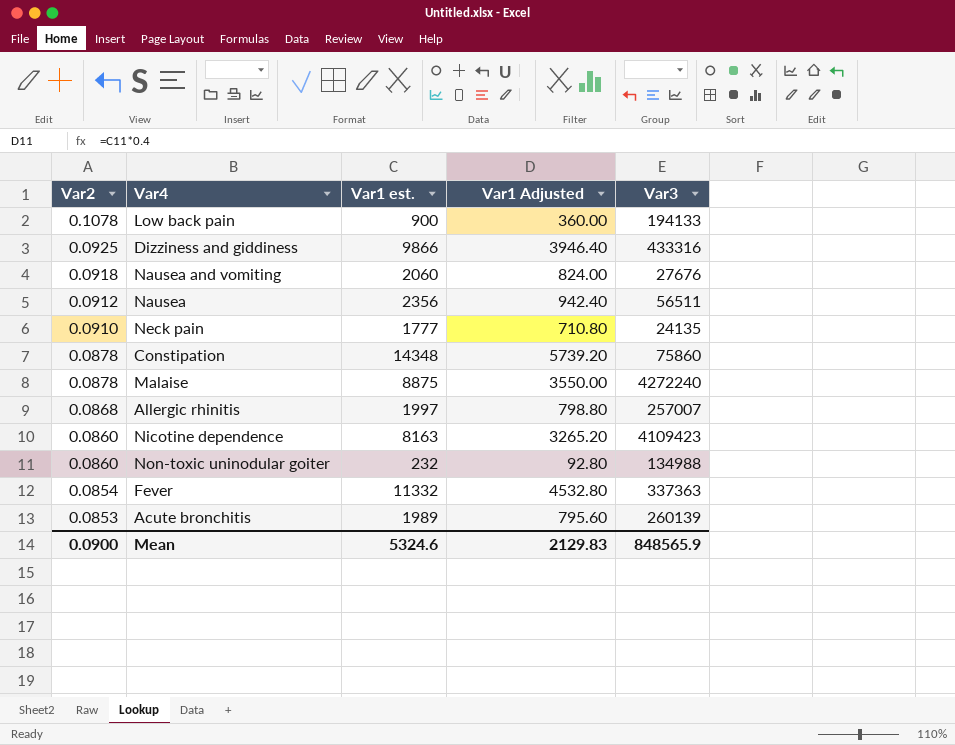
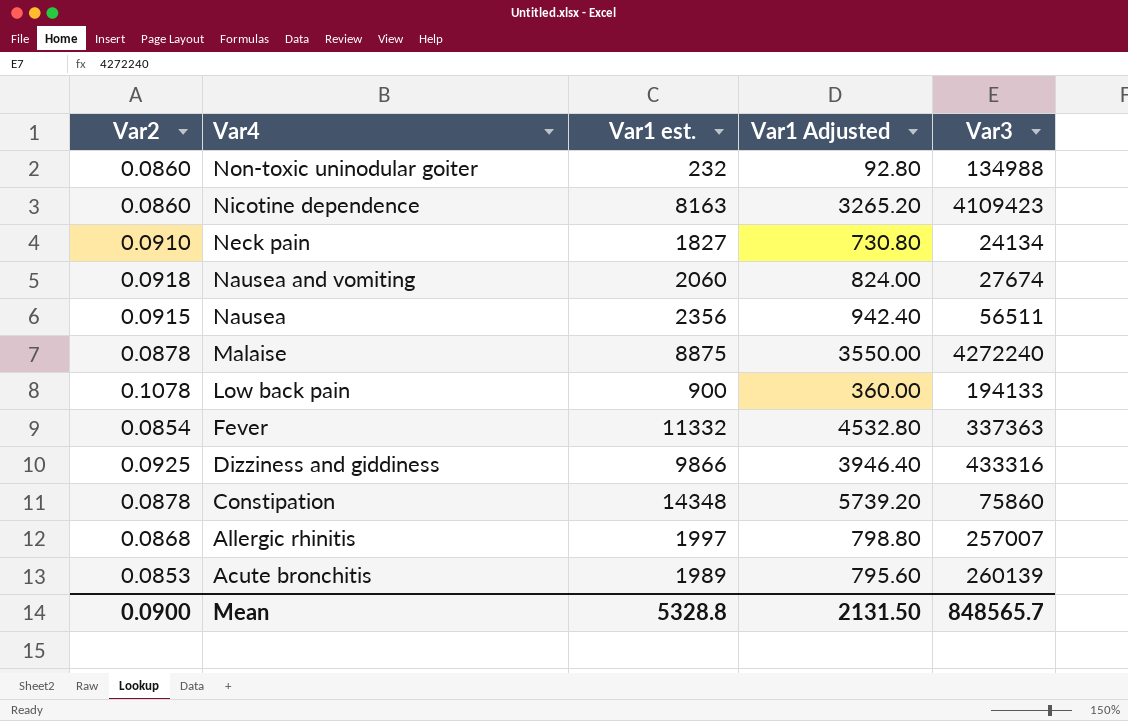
row order: Var2 descending -> Var4 descending
Neck pain | Var1 est.: 1777 -> 1827
Neck pain | Var1 Adjusted: 710.80 -> 730.80
Neck pain | Var3: 24135 -> 24134
Nausea and vomiting | Var3: 27676 -> 27674
Nausea | Var2: 0.0912 -> 0.0915
Mean | Var1 est.: 5324.6 -> 5328.8
Mean | Var1 Adjusted: 2129.83 -> 2131.50
Mean | Var3: 848565.9 -> 848565.7

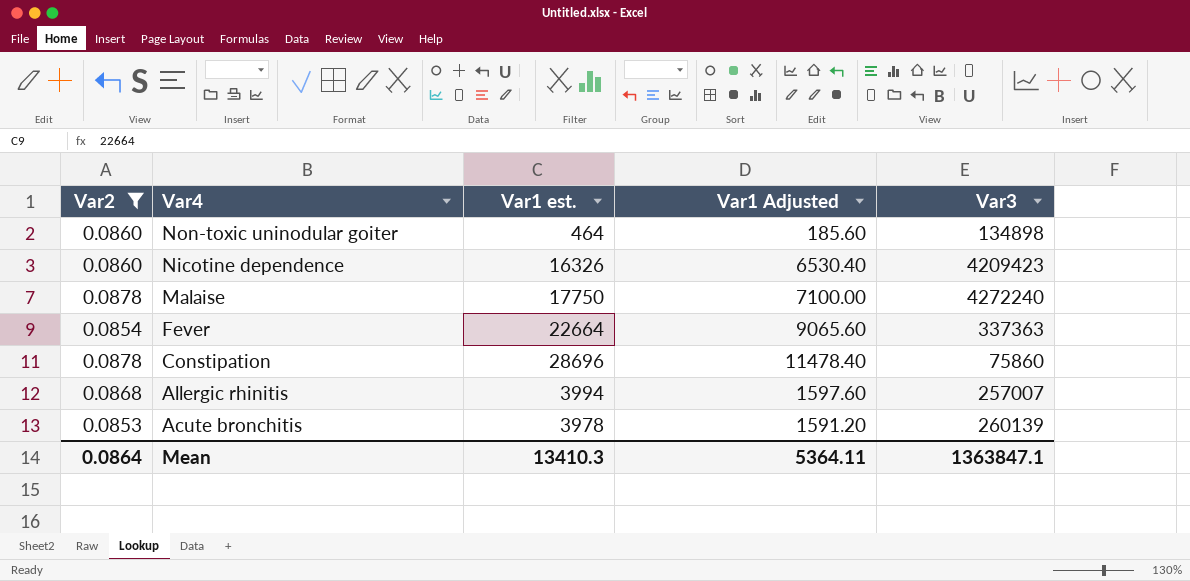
filter: none -> Var2 <= 0.0878
Non-toxic uninodular goiter | Var1 est.: 232 -> 464
Non-toxic uninodular goiter | Var1 Adjusted: 92.80 -> 185.60
Non-toxic uninodular goiter | Var3: 134988 -> 134898
Nicotine dependence | Var1 est.: 8163 -> 16326
Nicotine dependence | Var1 Adjusted: 3265.20 -> 6530.40
Nicotine dependence | Var3: 4109423 -> 4209423
Malaise | Var1 est.: 8875 -> 17750
Malaise | Var1 Adjusted: 3550.00 -> 7100.00
Fever | Var1 est.: 11332 -> 22664
Fever | Var1 Adjusted: 4532.80 -> 9065.60
Constipation | Var1 est.: 14348 -> 28696
Constipation | Var1 Adjusted: 5739.20 -> 11478.40
Allergic rhinitis | Var1 est.: 1997 -> 3994
Allergic rhinitis | Var1 Adjusted: 798.80 -> 1597.60
Acute bronchitis | Var1 est.: 1989 -> 3978
Acute bronchitis | Var1 Adjusted: 795.60 -> 1591.20
Mean | Var2: 0.0900 -> 0.0864
Mean | Var1 est.: 5328.8 -> 13410.3
Mean | Var1 Adjusted: 2131.50 -> 5364.11
Mean | Var3: 848565.7 -> 1363847.1

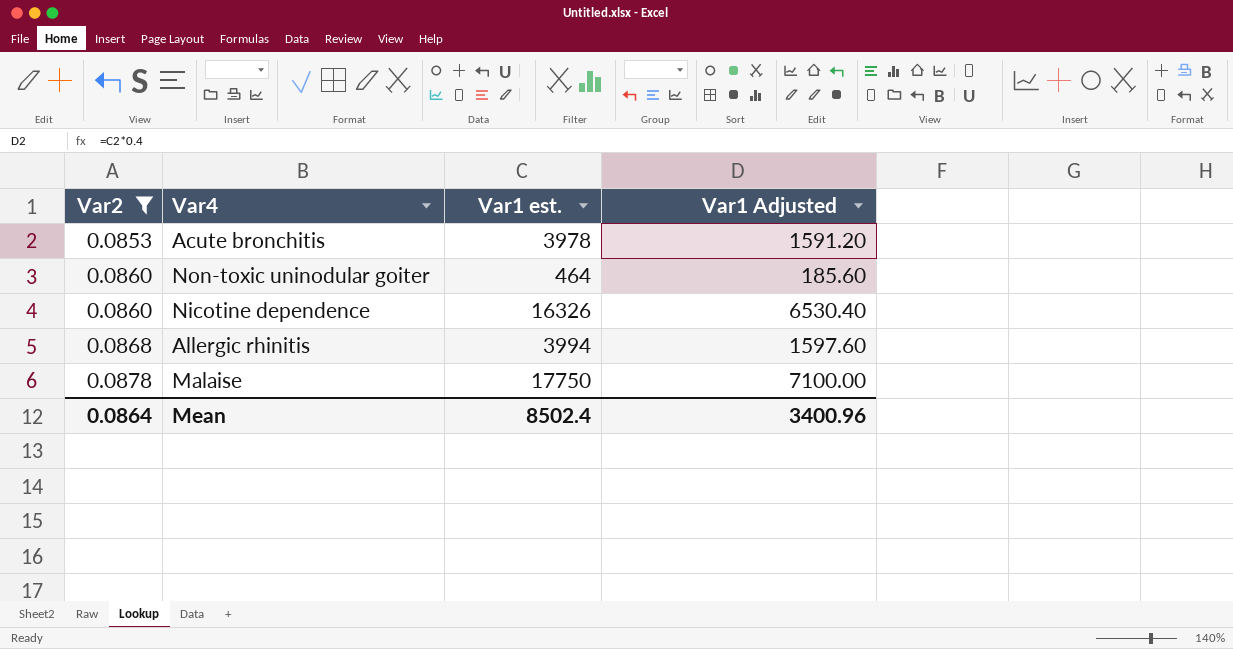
row order: Var4 descending -> Var2 ascending
column Var3 | position: 5 -> none
row Fever: 0.0854 | 22664 | 9065.60 | 337363 -> none
row Constipation: 0.0878 | 28696 | 11478.40 | 75860 -> none
Mean | Var1 est.: 13410.3 -> 8502.4
Mean | Var1 Adjusted: 5364.11 -> 3400.96

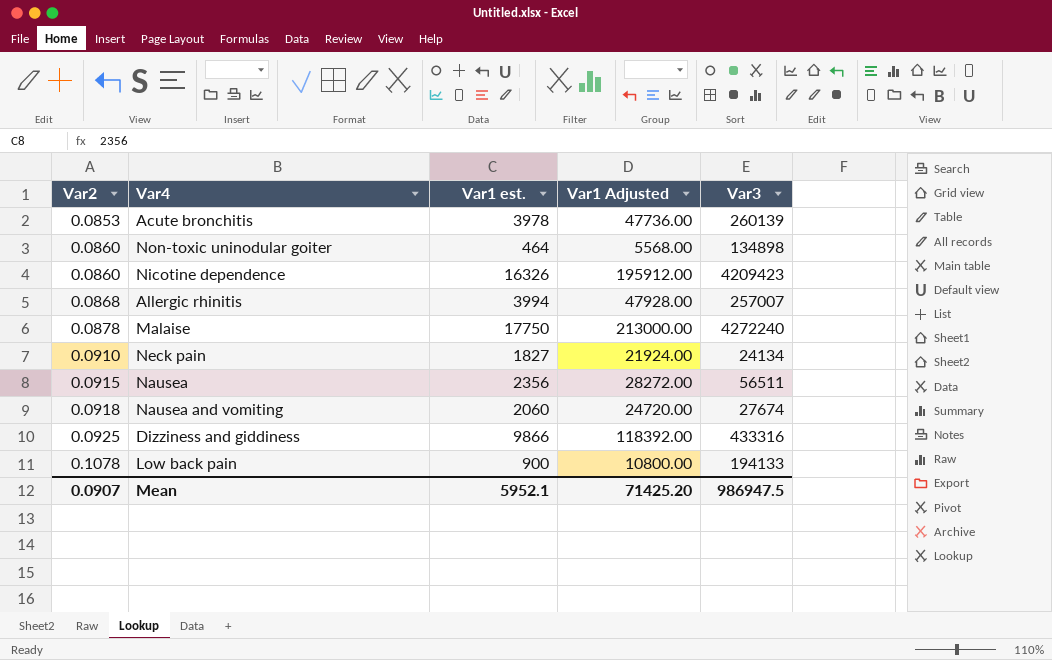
filter: Var2 <= 0.0878 -> none
column Var1 Adjusted | formula: [Var1 est.] * 0.4 -> [Var1 est.] * 12
column Var3 | position: none -> 5
Mean | Var2: 0.0864 -> 0.0907
Mean | Var1 est.: 8502.4 -> 5952.1
Mean | Var1 Adjusted: 3400.96 -> 71425.20

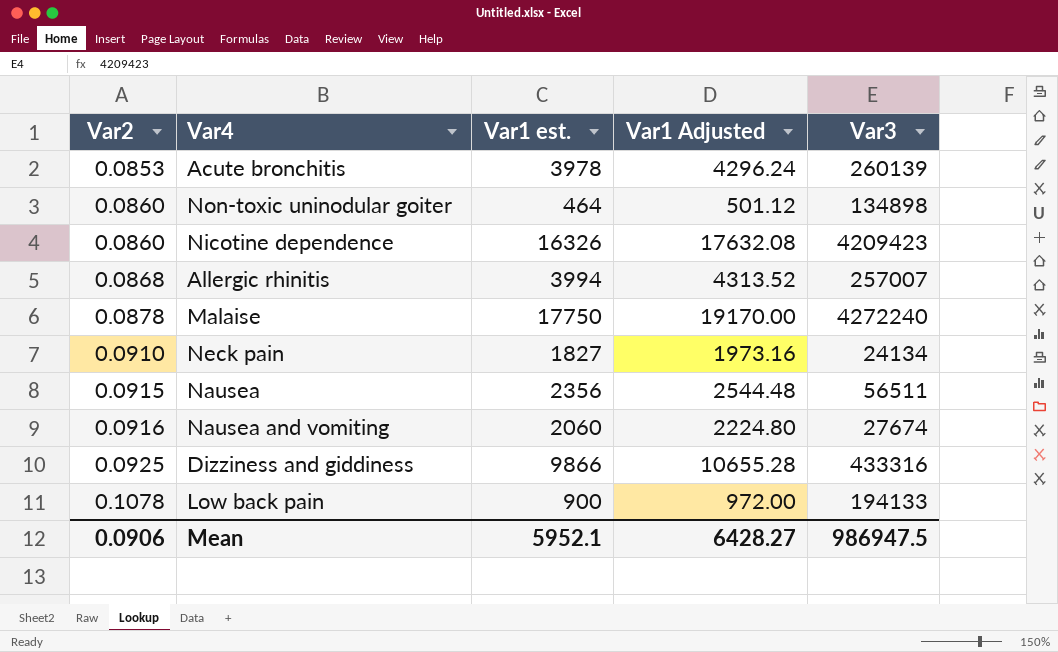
column Var1 Adjusted | formula: [Var1 est.] * 12 -> [Var1 est.] * 1.08
Nausea and vomiting | Var2: 0.0918 -> 0.0916
Mean | Var2: 0.0907 -> 0.0906
Mean | Var1 Adjusted: 71425.20 -> 6428.27

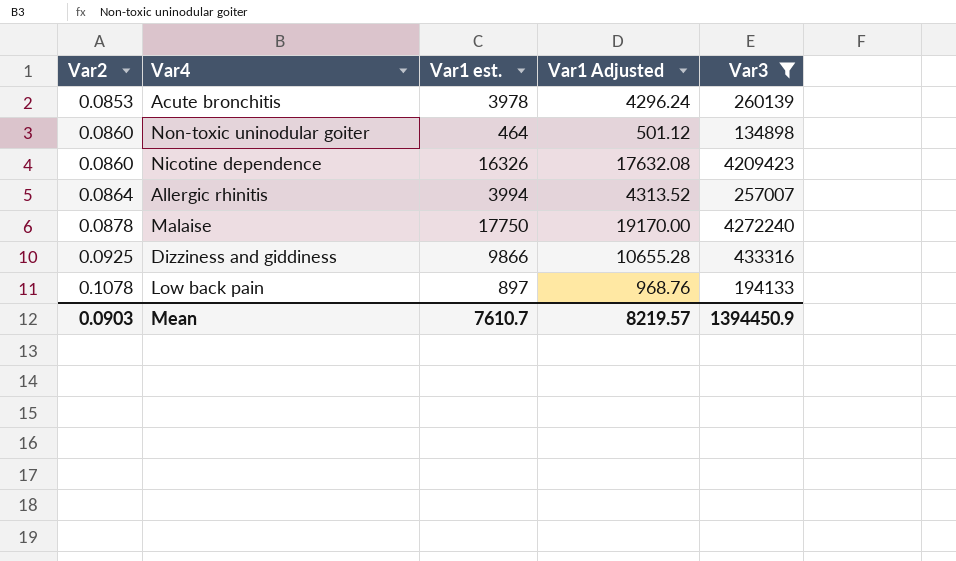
filter: none -> Var3 >= 134898
Allergic rhinitis | Var2: 0.0868 -> 0.0864
Low back pain | Var1 est.: 900 -> 897
Low back pain | Var1 Adjusted: 972.00 -> 968.76
Mean | Var2: 0.0906 -> 0.0903
Mean | Var1 est.: 5952.1 -> 7610.7
Mean | Var1 Adjusted: 6428.27 -> 8219.57
Mean | Var3: 986947.5 -> 1394450.9

